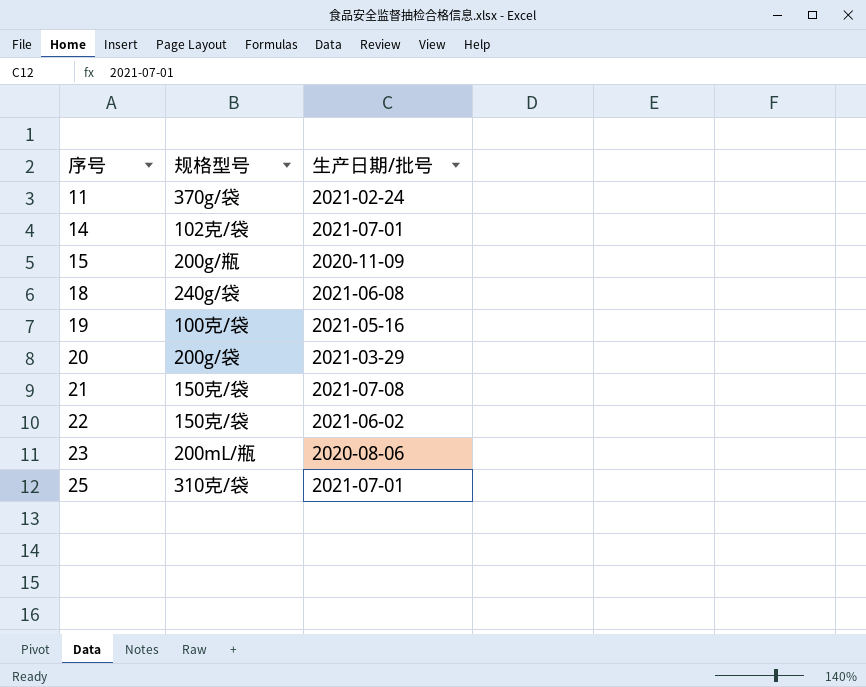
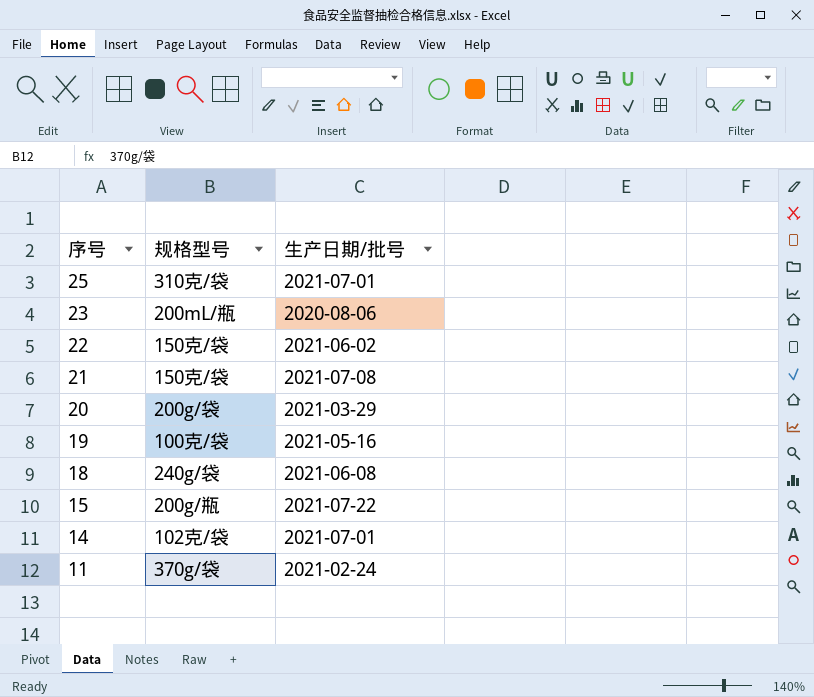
row order: 序号 ascending -> 序号 descending
15 | 生产日期/批号: 2020-11-09 -> 2021-07-22

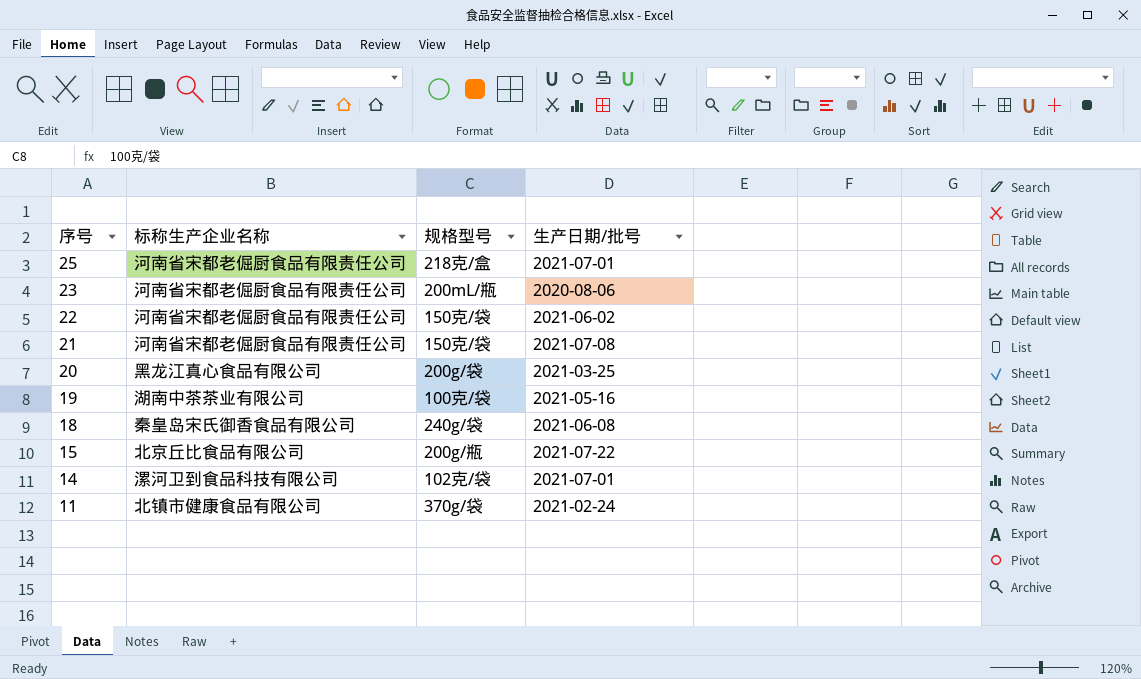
column 标称生产企业名称 | position: none -> 2
25 | 规格型号: 310克/袋 -> 218克/盒
20 | 生产日期/批号: 2021-03-29 -> 2021-03-25

